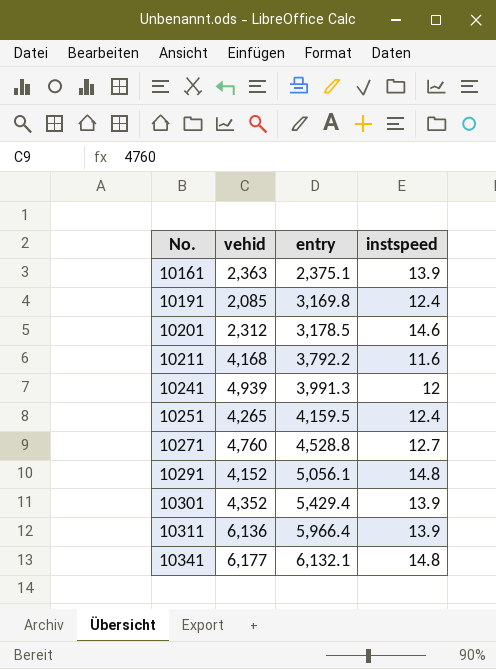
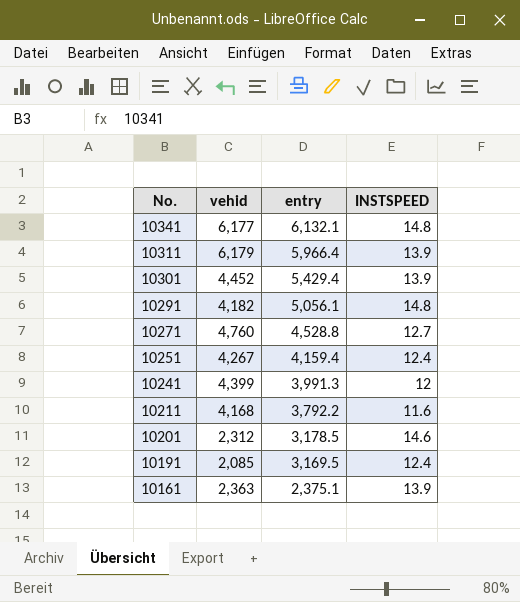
row order: No. ascending -> No. descending
column name: instspeed -> INSTSPEED
10311 | vehid: 6,136 -> 6,179
10301 | vehid: 4,352 -> 4,452
10291 | vehid: 4,152 -> 4,182
10251 | vehid: 4,265 -> 4,267
10251 | entry: 4,159.5 -> 4,159.4
10241 | vehid: 4,939 -> 4,399
10191 | entry: 3,169.8 -> 3,169.5

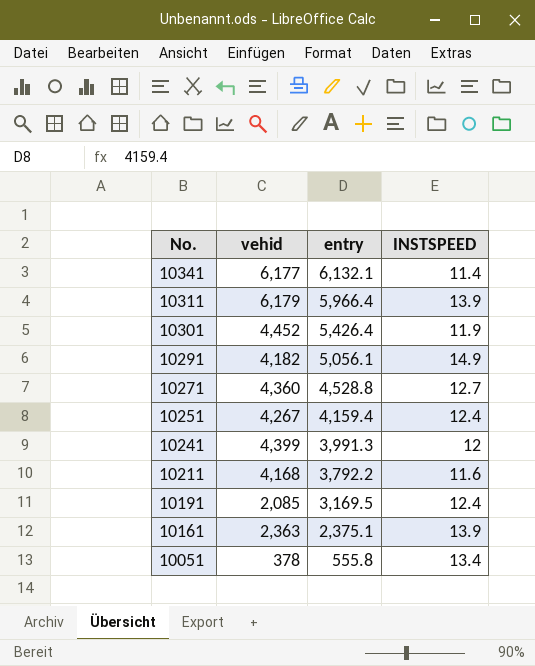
row 10201: 2,312 | 3,178.5 | 14.6 -> none
10341 | INSTSPEED: 14.8 -> 11.4
10301 | entry: 5,429.4 -> 5,426.4
10301 | INSTSPEED: 13.9 -> 11.9
10291 | INSTSPEED: 14.8 -> 14.9
10271 | vehid: 4,760 -> 4,360
row 10051: none -> 378 | 555.8 | 13.4

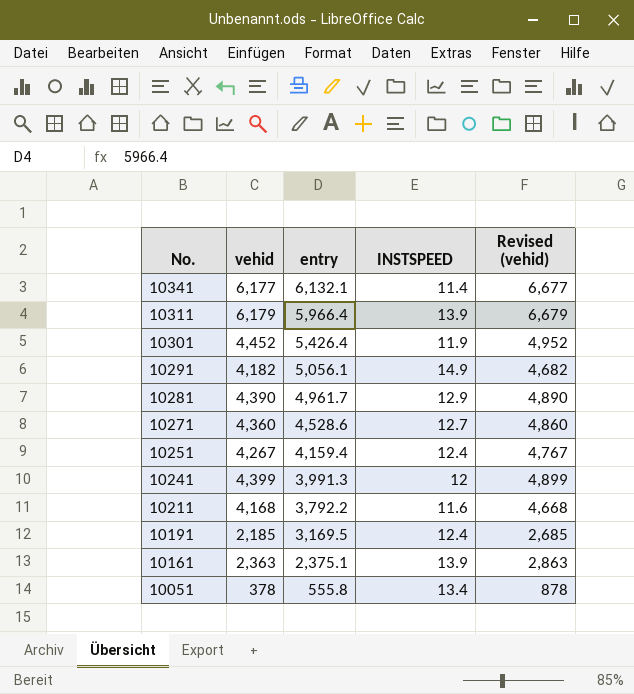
column Revised (vehid) | formula: none -> [vehid] + 500
row 10281: none -> 4,390 | 4,961.7 | 12.9 | 4,890
10271 | entry: 4,528.8 -> 4,528.6
10191 | vehid: 2,085 -> 2,185

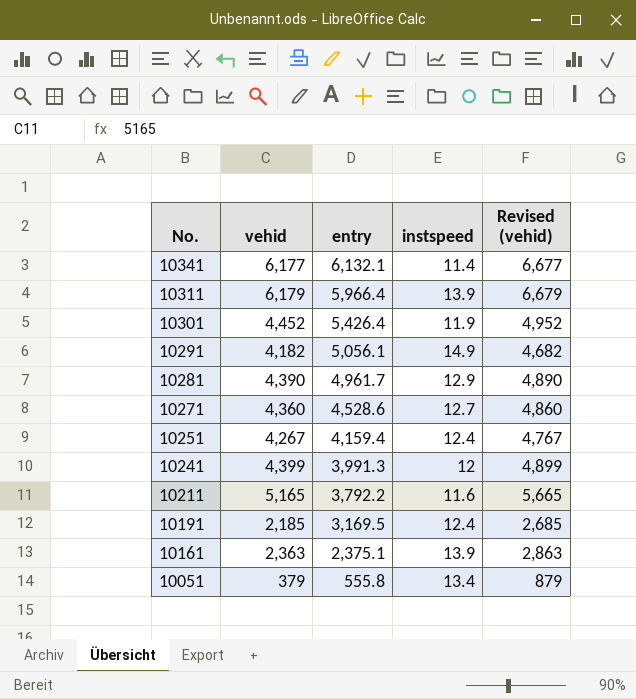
column name: INSTSPEED -> instspeed
10211 | vehid: 4,168 -> 5,165
10211 | Revised (vehid): 4,668 -> 5,665
10051 | vehid: 378 -> 379
10051 | Revised (vehid): 878 -> 879

